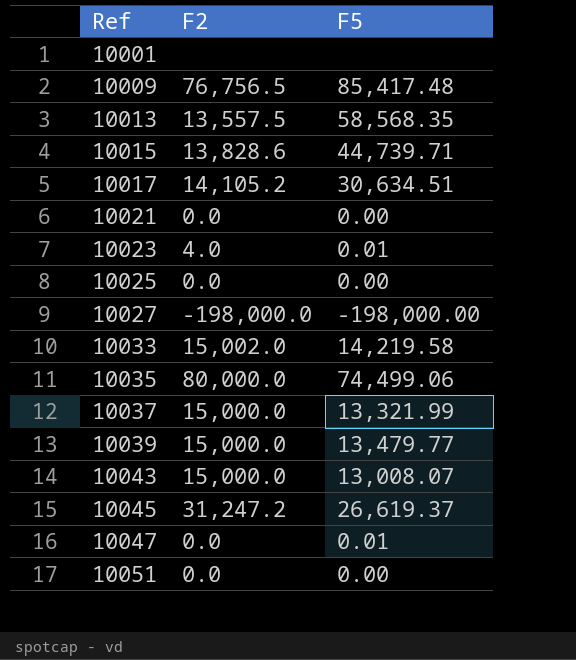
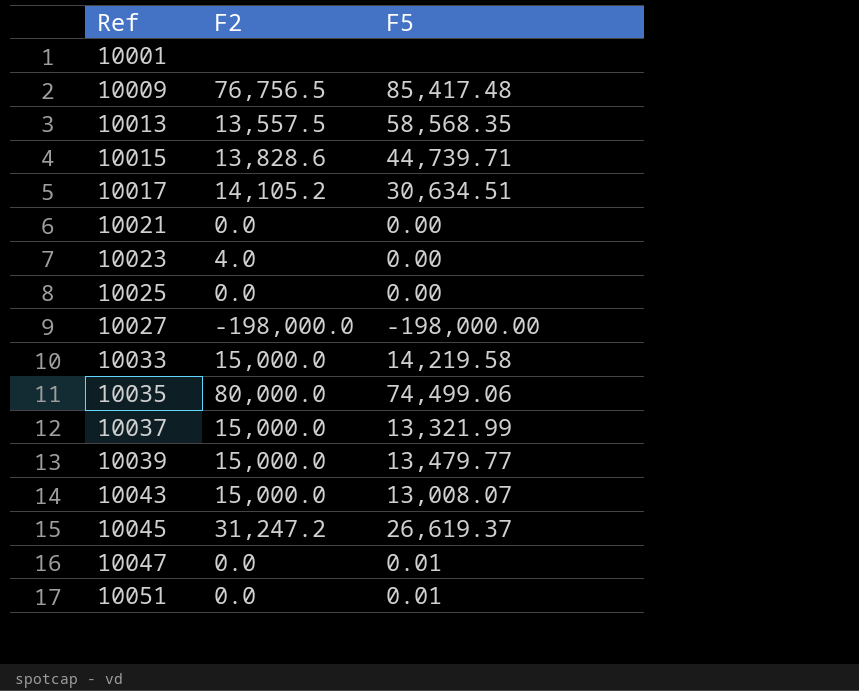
10023 | F5: 0.01 -> 0.00
10033 | F2: 15,002.0 -> 15,000.0
10051 | F5: 0.00 -> 0.01

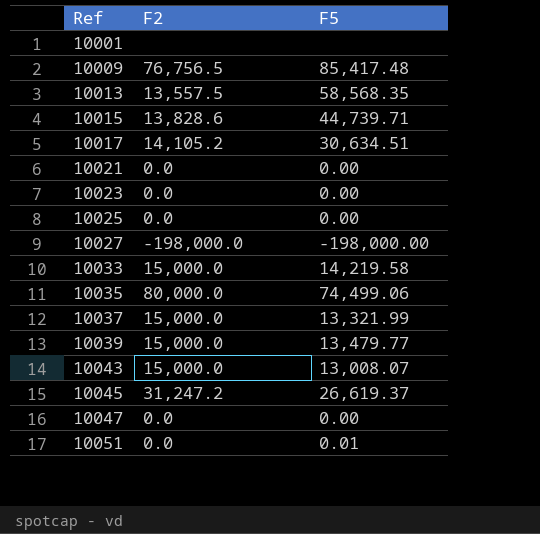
10023 | F2: 4.0 -> 0.0
10047 | F5: 0.01 -> 0.00

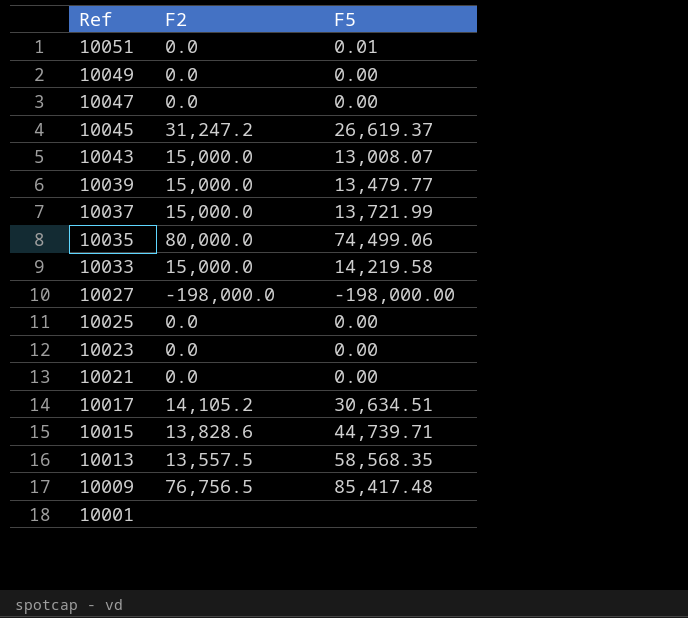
row order: Ref ascending -> Ref descending
row 10049: none -> 0.0 | 0.00
10037 | F5: 13,321.99 -> 13,721.99

